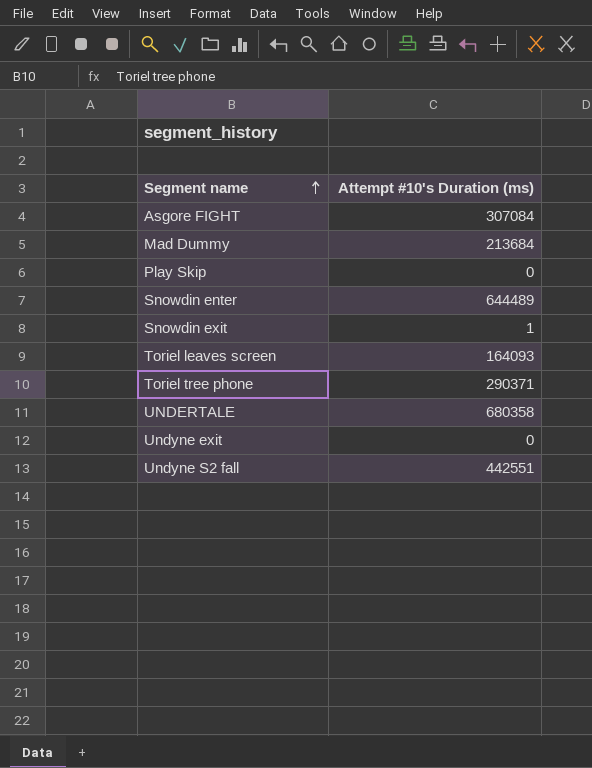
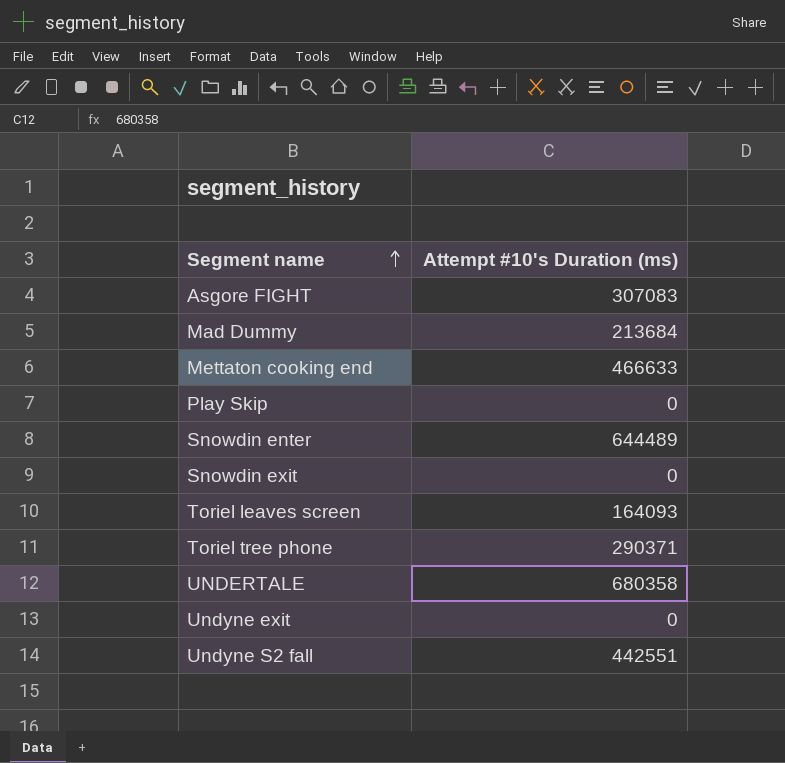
Asgore FIGHT | Attempt #10's Duration (ms): 307084 -> 307083
row Mettaton cooking end: none -> 466633
Snowdin exit | Attempt #10's Duration (ms): 1 -> 0

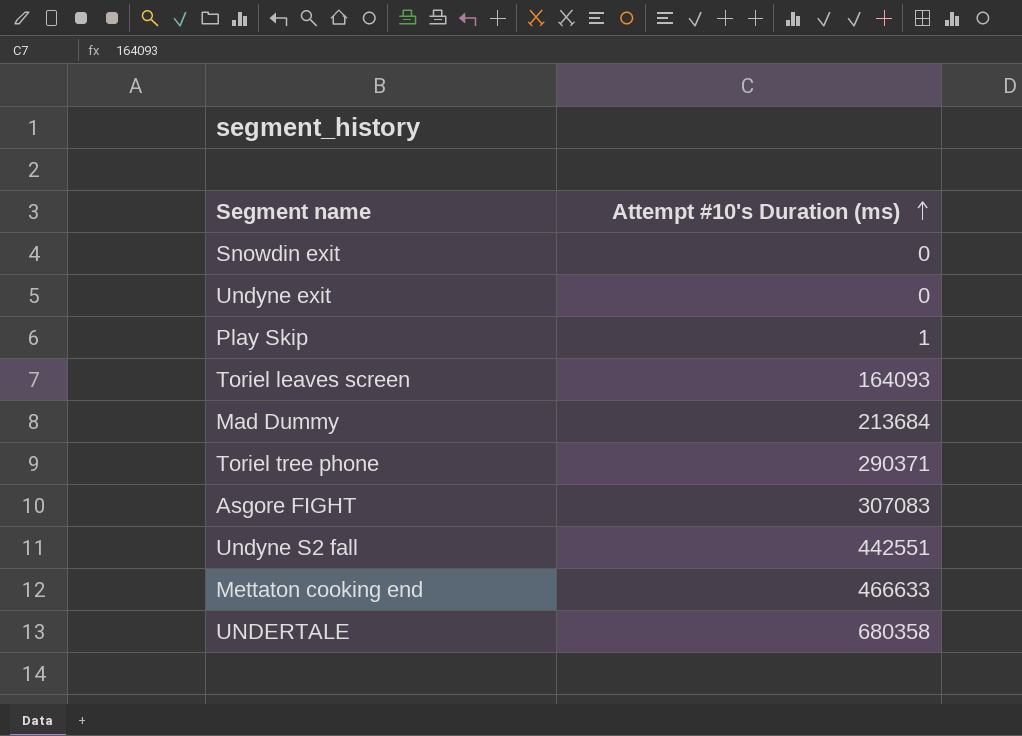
row order: Segment name ascending -> Attempt #10's Duration (ms) ascending
row Snowdin enter: 644489 -> none
Play Skip | Attempt #10's Duration (ms): 0 -> 1

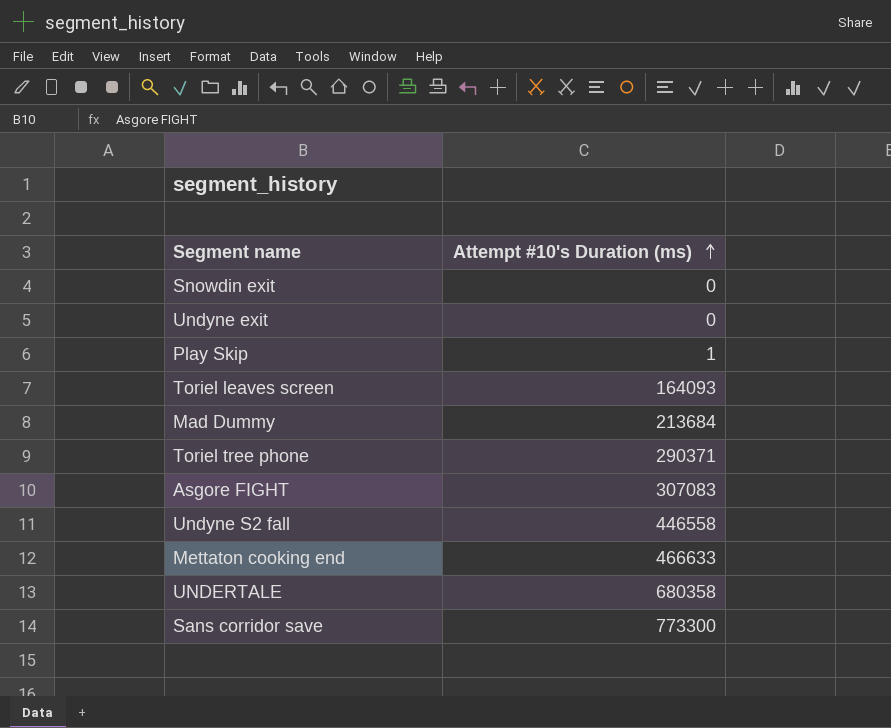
Undyne S2 fall | Attempt #10's Duration (ms): 442551 -> 446558
row Sans corridor save: none -> 773300

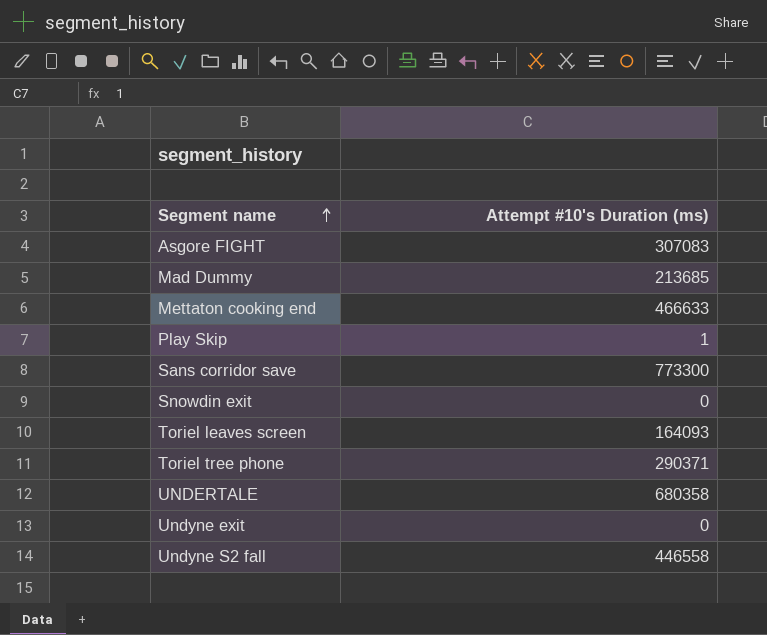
row order: Attempt #10's Duration (ms) ascending -> Segment name ascending
Mad Dummy | Attempt #10's Duration (ms): 213684 -> 213685

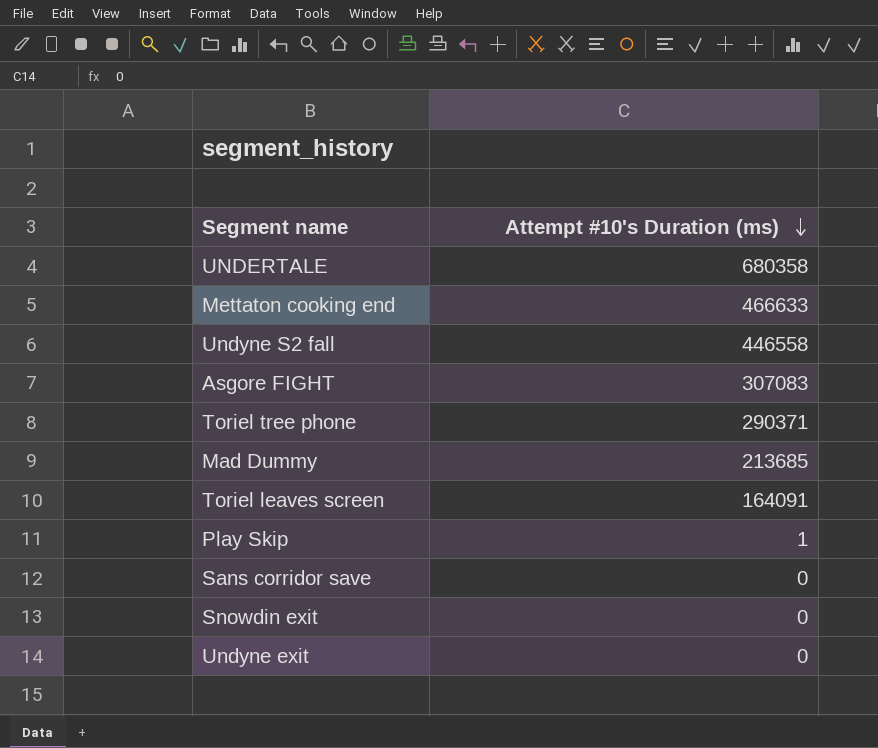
row order: Segment name ascending -> Attempt #10's Duration (ms) descending
Toriel leaves screen | Attempt #10's Duration (ms): 164093 -> 164091
Sans corridor save | Attempt #10's Duration (ms): 773300 -> 0

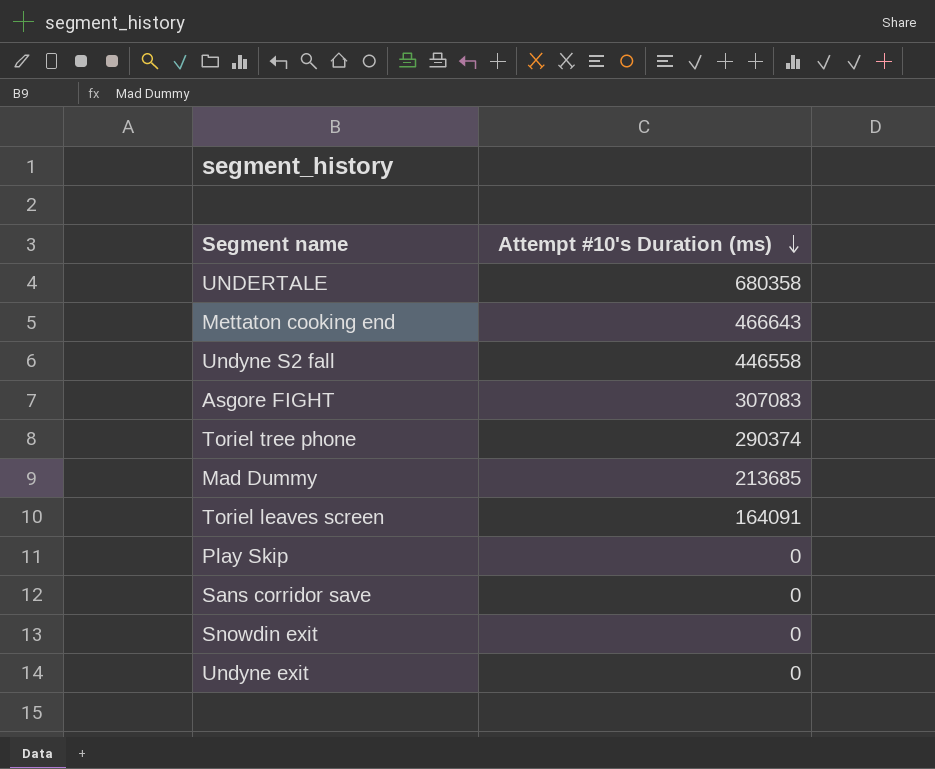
Mettaton cooking end | Attempt #10's Duration (ms): 466633 -> 466643
Toriel tree phone | Attempt #10's Duration (ms): 290371 -> 290374
Play Skip | Attempt #10's Duration (ms): 1 -> 0

